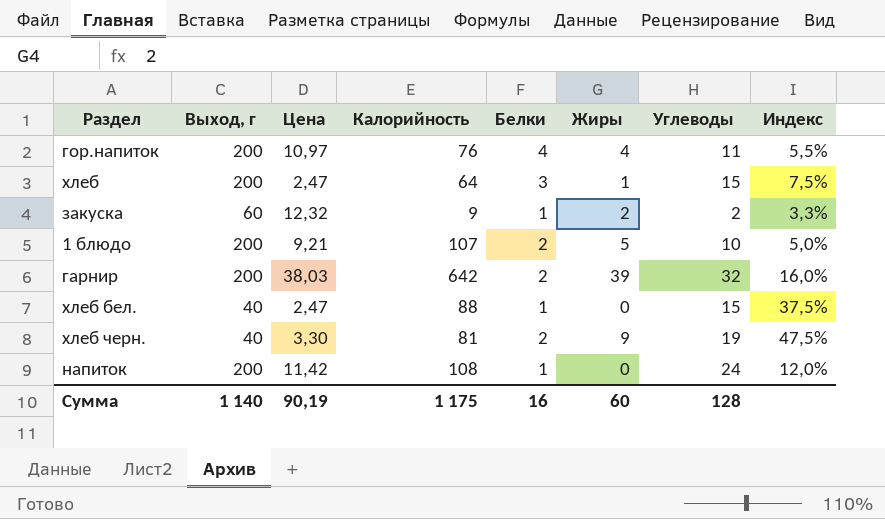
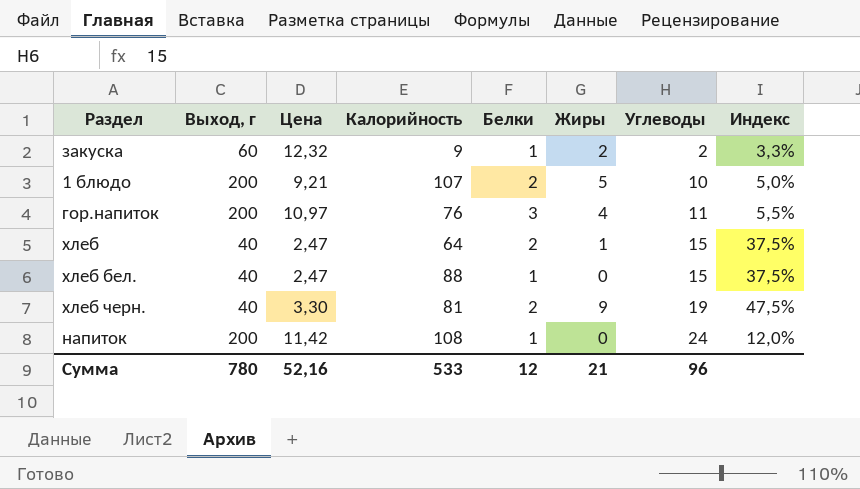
row order: none -> Углеводы ascending
row гарнир: 200 | 38,03 | 642 | 2 | 39 | 32 | 16,0% -> none
гор.напиток | Белки: 4 -> 3
хлеб | Выход, г: 200 -> 40
хлеб | Белки: 3 -> 2
хлеб | Индекс: 7,5% -> 37,5%
Сумма | Выход, г: 1 140 -> 780
Сумма | Цена: 90,19 -> 52,16
Сумма | Калорийность: 1 175 -> 533
Сумма | Белки: 16 -> 12
Сумма | Жиры: 60 -> 21
Сумма | Углеводы: 128 -> 96

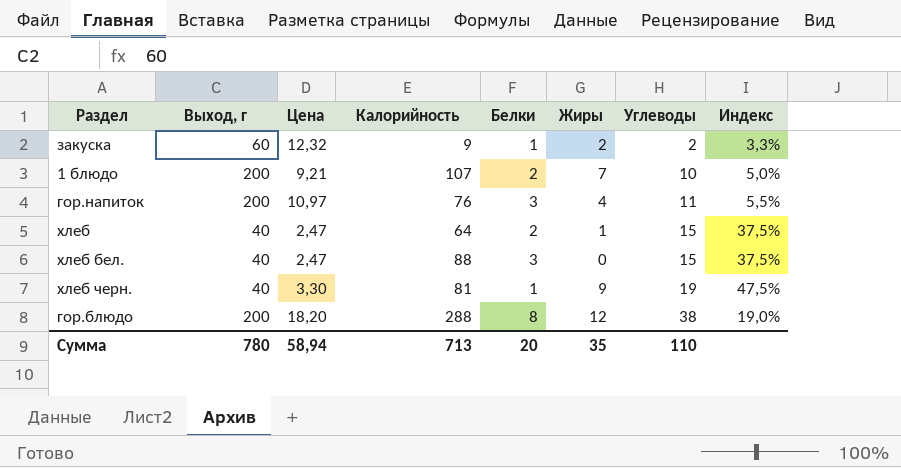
row напиток: 200 | 11,42 | 108 | 1 | 0 | 24 | 12,0% -> none
1 блюдо | Жиры: 5 -> 7
хлеб бел. | Белки: 1 -> 3
хлеб черн. | Белки: 2 -> 1
row гор.блюдо: none -> 200 | 18,20 | 288 | 8 | 12 | 38 | 19,0%
Сумма | Цена: 52,16 -> 58,94
Сумма | Калорийность: 533 -> 713
Сумма | Белки: 12 -> 20
Сумма | Жиры: 21 -> 35
Сумма | Углеводы: 96 -> 110

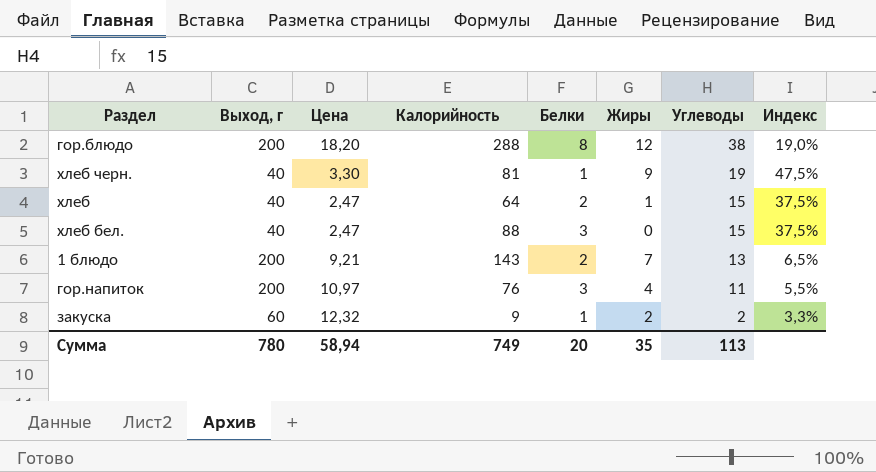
row order: Углеводы ascending -> Углеводы descending
1 блюдо | Калорийность: 107 -> 143
1 блюдо | Углеводы: 10 -> 13
1 блюдо | Индекс: 5,0% -> 6,5%
Сумма | Калорийность: 713 -> 749
Сумма | Углеводы: 110 -> 113

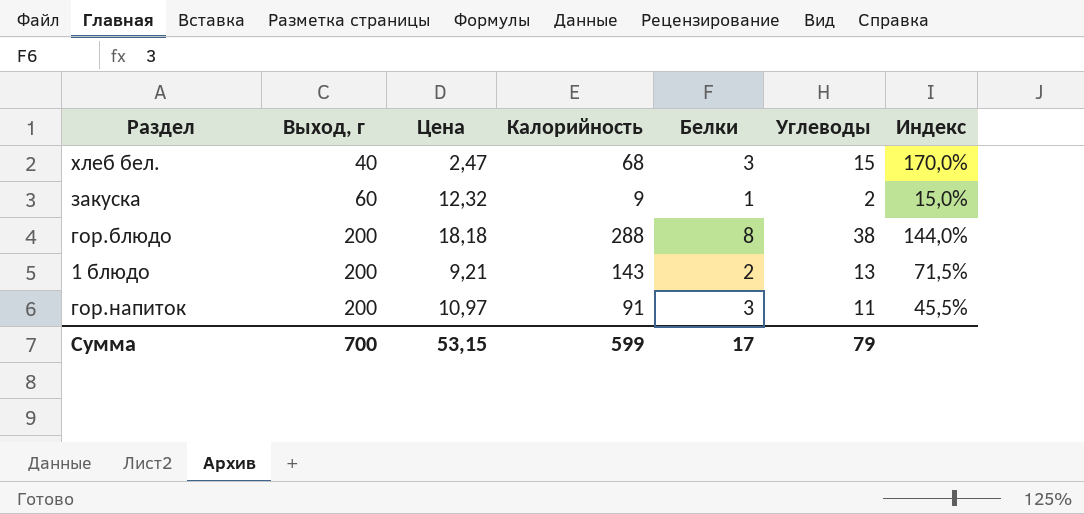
row order: Углеводы descending -> Выход, г ascending
column Жиры | position: 6 -> none
column Индекс | formula: [Углеводы] / [Выход, г] -> [Калорийность] / [Выход, г]
row хлеб черн.: 40 | 3,30 | 81 | 1 | 9 | 19 | 47,5% -> none
row хлеб: 40 | 2,47 | 64 | 2 | 1 | 15 | 37,5% -> none
хлеб бел. | Калорийность: 88 -> 68
гор.блюдо | Цена: 18,20 -> 18,18
гор.напиток | Калорийность: 76 -> 91
Сумма | Выход, г: 780 -> 700
Сумма | Цена: 58,94 -> 53,15
Сумма | Калорийность: 749 -> 599
Сумма | Белки: 20 -> 17
Сумма | Углеводы: 113 -> 79

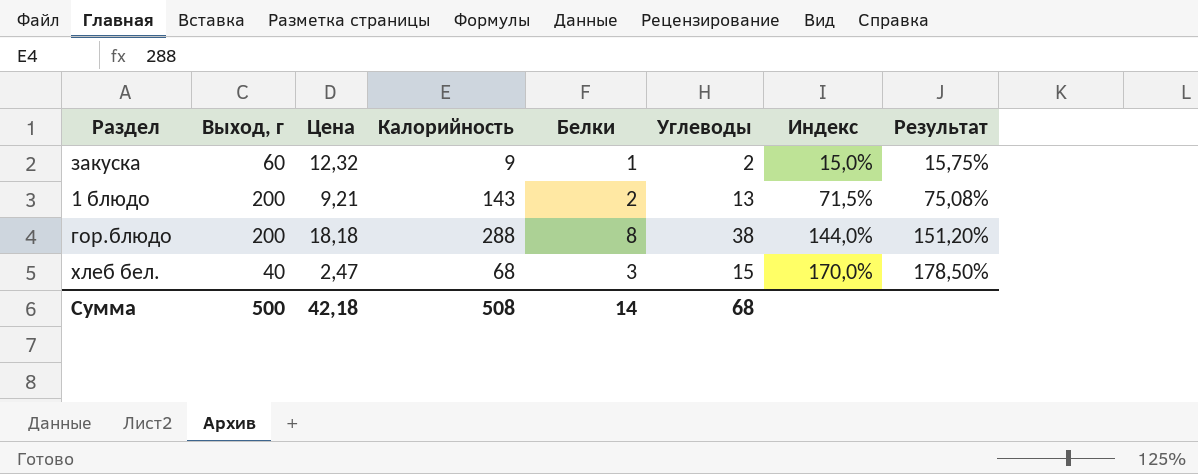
row order: Выход, г ascending -> Индекс ascending
column Результат | formula: none -> [Индекс] * 1,05
row гор.напиток: 200 | 10,97 | 91 | 3 | 11 | 45,5% -> none
Сумма | Выход, г: 700 -> 500
Сумма | Цена: 53,15 -> 42,18
Сумма | Калорийность: 599 -> 508
Сумма | Белки: 17 -> 14
Сумма | Углеводы: 79 -> 68

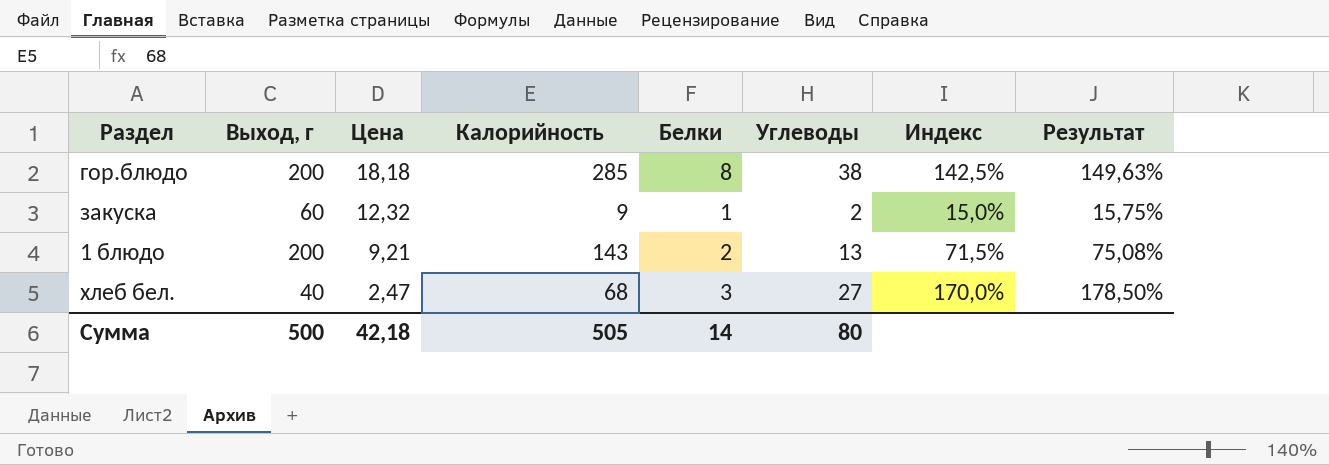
row order: Индекс ascending -> Цена descending
гор.блюдо | Калорийность: 288 -> 285
гор.блюдо | Индекс: 144,0% -> 142,5%
гор.блюдо | Результат: 151,20% -> 149,63%
хлеб бел. | Углеводы: 15 -> 27
Сумма | Калорийность: 508 -> 505
Сумма | Углеводы: 68 -> 80

